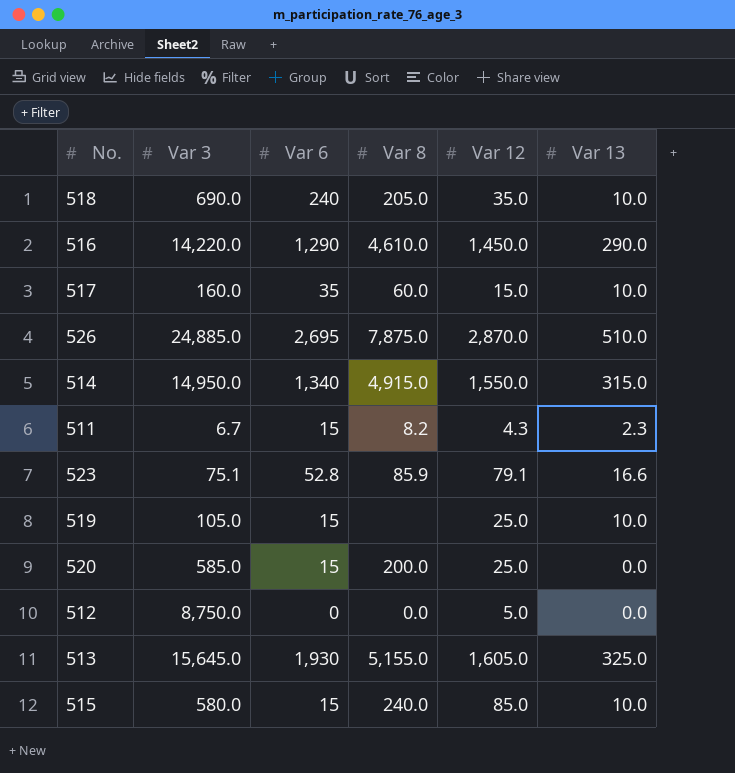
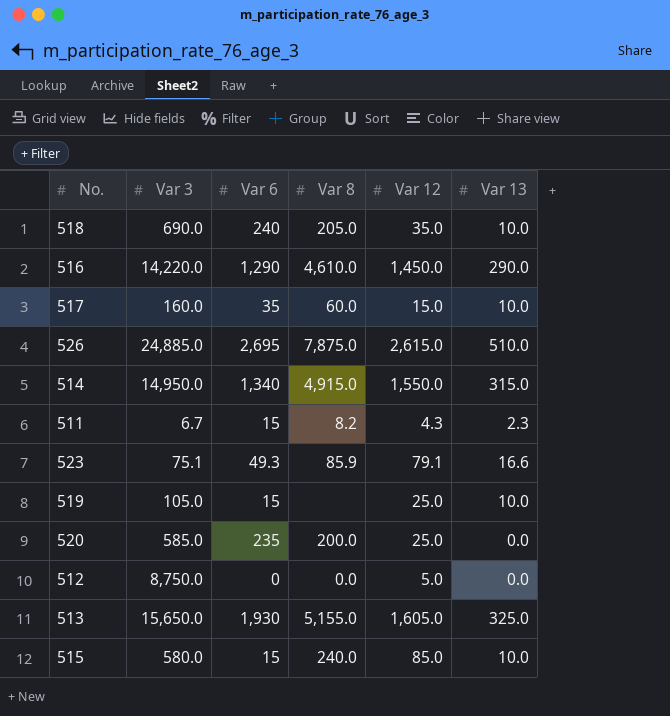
526 | Var 12: 2,870.0 -> 2,615.0
523 | Var 6: 52.8 -> 49.3
520 | Var 6: 15 -> 235
513 | Var 3: 15,645.0 -> 15,650.0

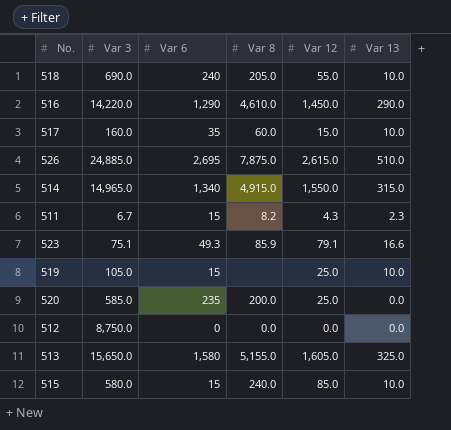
518 | Var 12: 35.0 -> 55.0
514 | Var 3: 14,950.0 -> 14,965.0
512 | Var 12: 5.0 -> 0.0
513 | Var 6: 1,930 -> 1,580

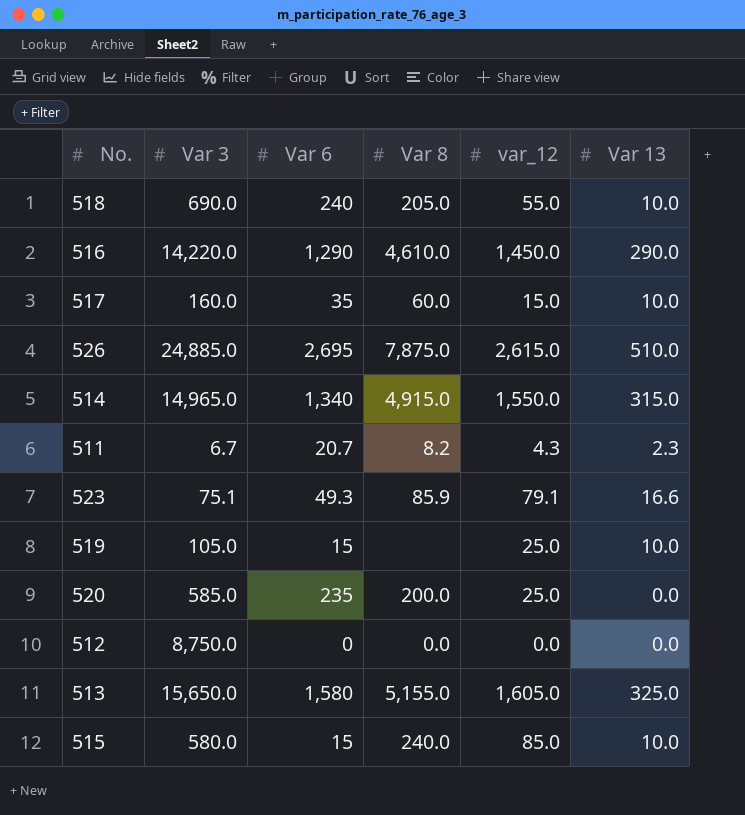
column name: Var 12 -> var_12
511 | Var 6: 15 -> 20.7

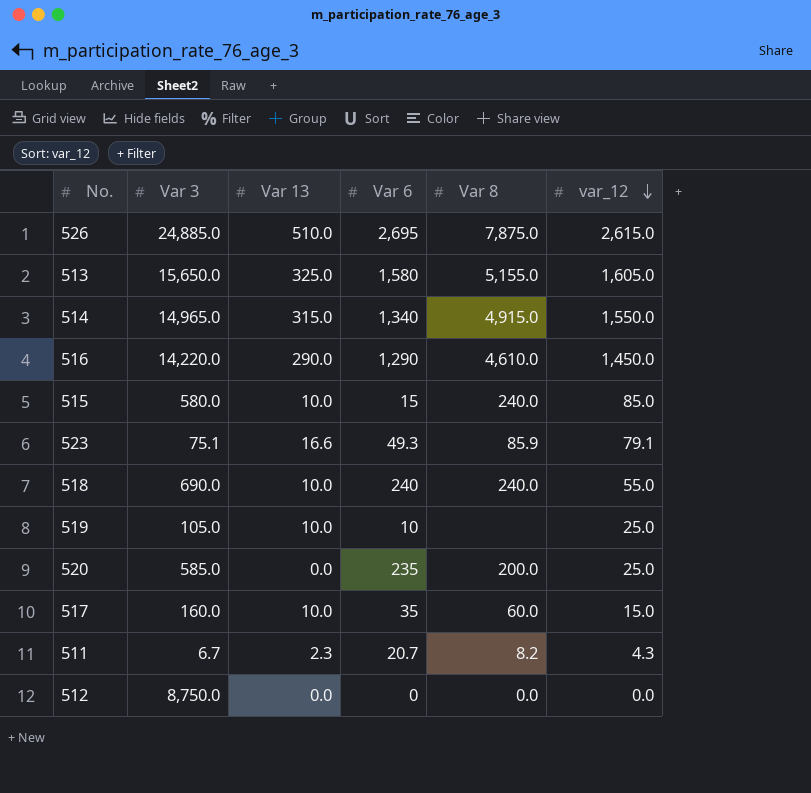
row order: none -> var_12 descending
column Var 13 | position: 6 -> 3
518 | Var 8: 205.0 -> 240.0
519 | Var 6: 15 -> 10

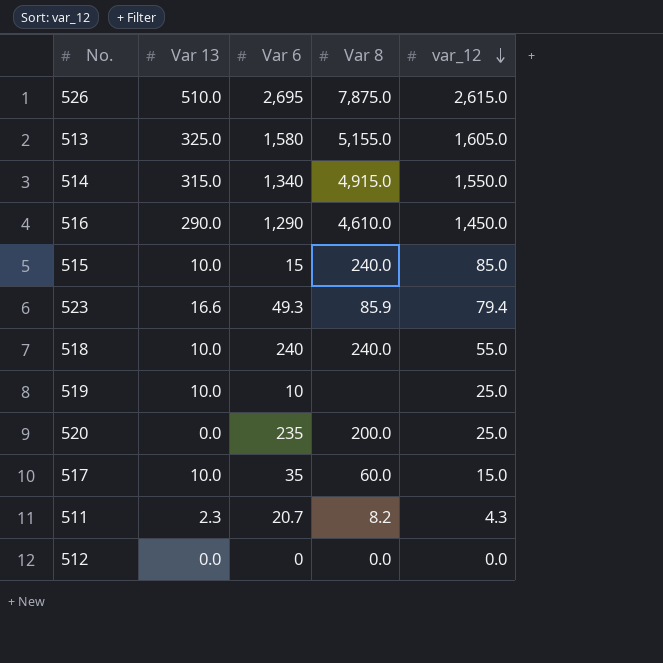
column Var 3 | position: 2 -> none
523 | var_12: 79.1 -> 79.4

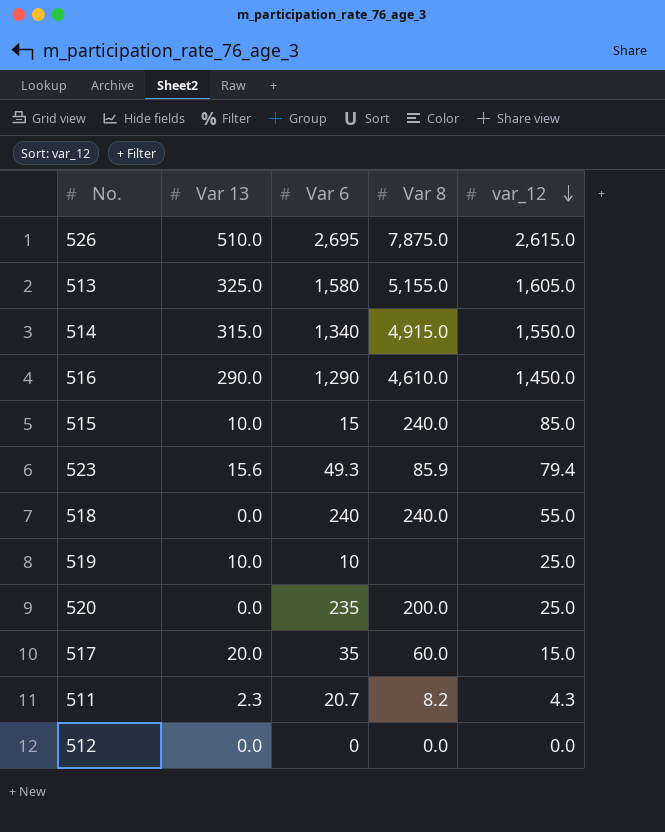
523 | Var 13: 16.6 -> 15.6
518 | Var 13: 10.0 -> 0.0
517 | Var 13: 10.0 -> 20.0

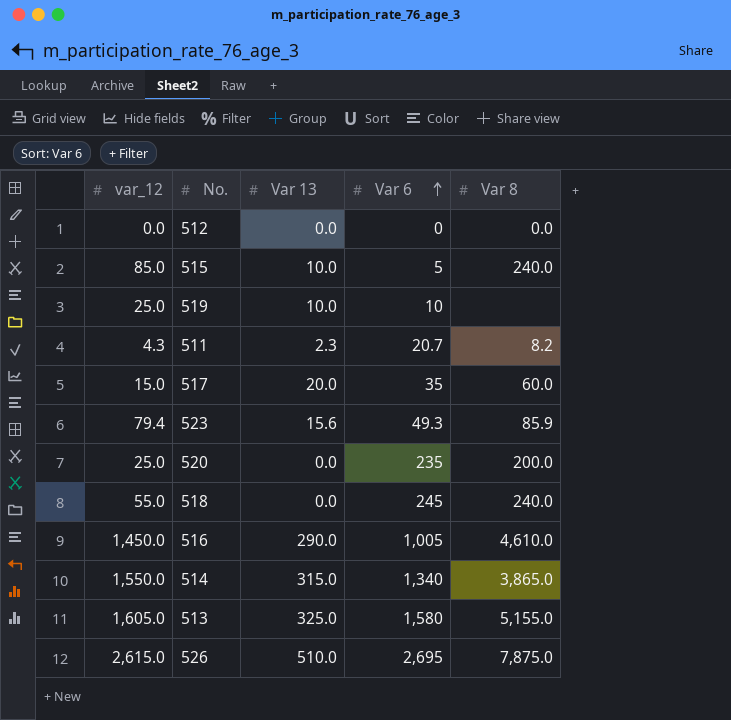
row order: var_12 descending -> Var 6 ascending
column var_12 | position: 5 -> 1
515 | Var 6: 15 -> 5
518 | Var 6: 240 -> 245
516 | Var 6: 1,290 -> 1,005
514 | Var 8: 4,915.0 -> 3,865.0

